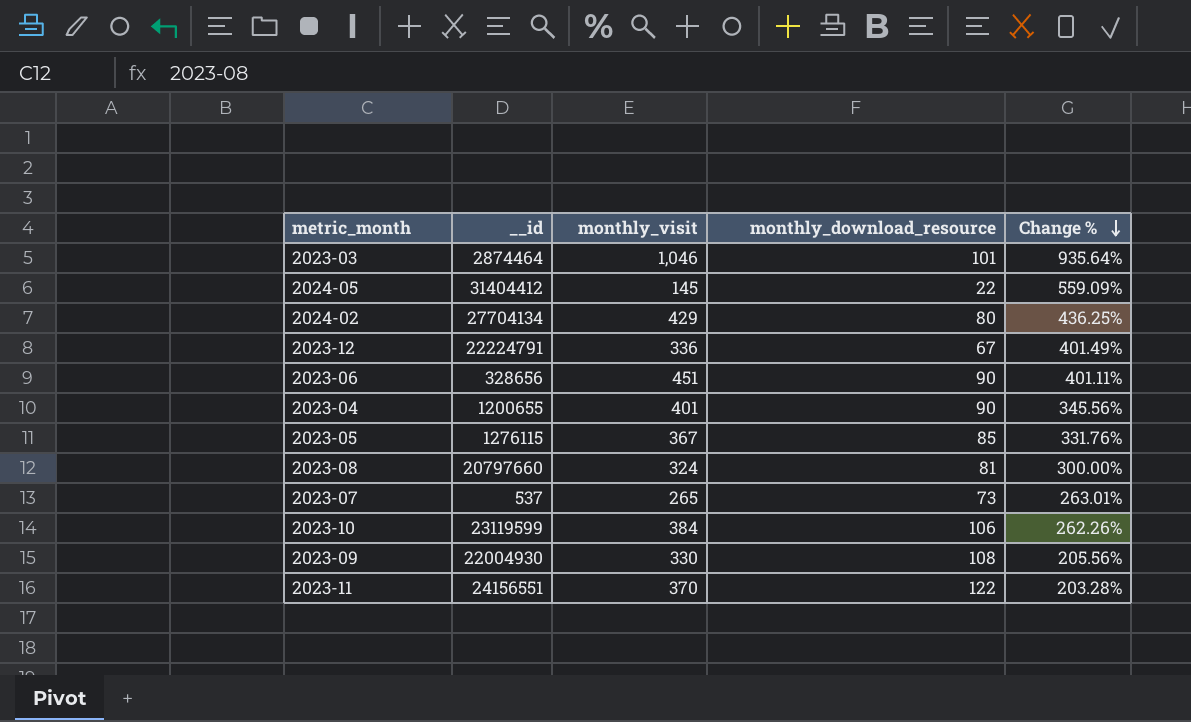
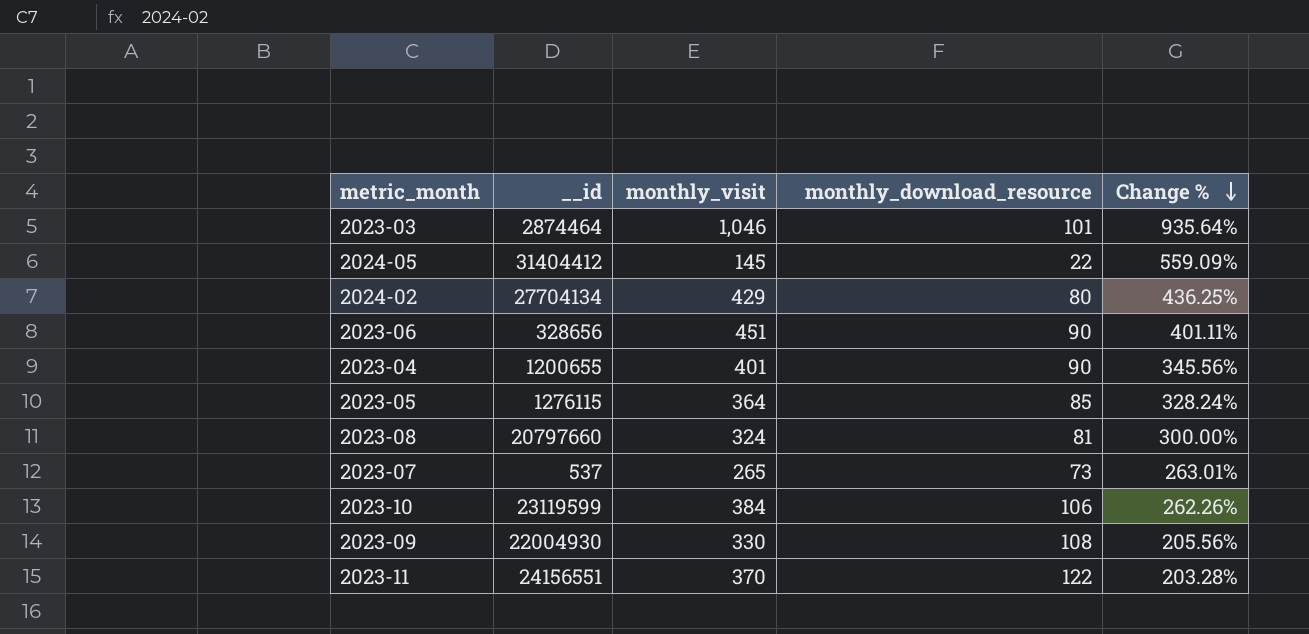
row 2023-12: 22224791 | 336 | 67 | 401.49% -> none
2023-05 | monthly_visit: 367 -> 364
2023-05 | Change %: 331.76% -> 328.24%

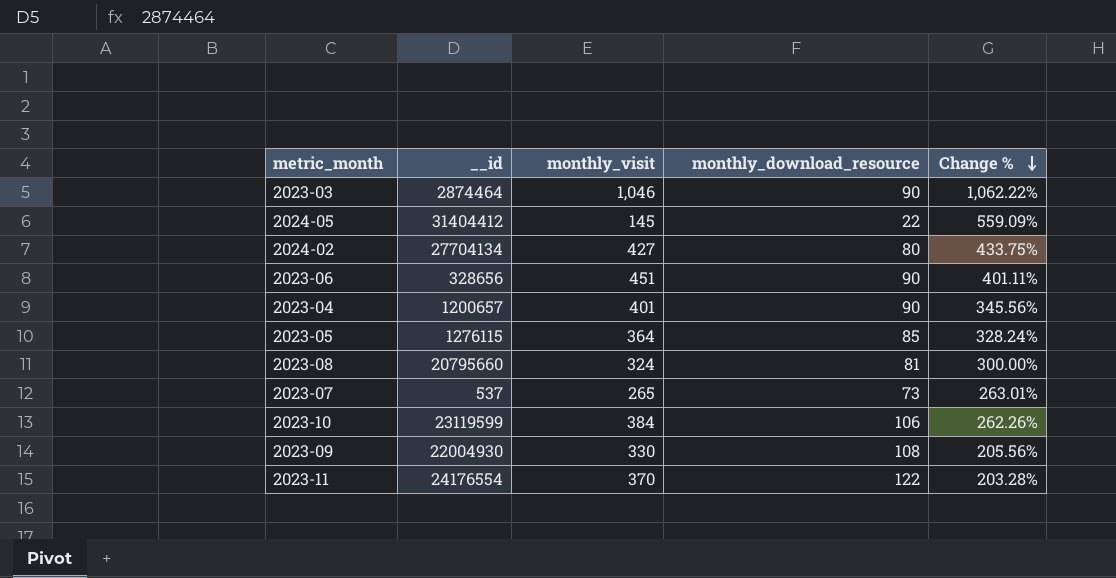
2023-03 | monthly_download_resource: 101 -> 90
2023-03 | Change %: 935.64% -> 1,062.22%
2024-02 | monthly_visit: 429 -> 427
2024-02 | Change %: 436.25% -> 433.75%
2023-04 | __id: 1200655 -> 1200657
2023-08 | __id: 20797660 -> 20795660
2023-11 | __id: 24156551 -> 24176554

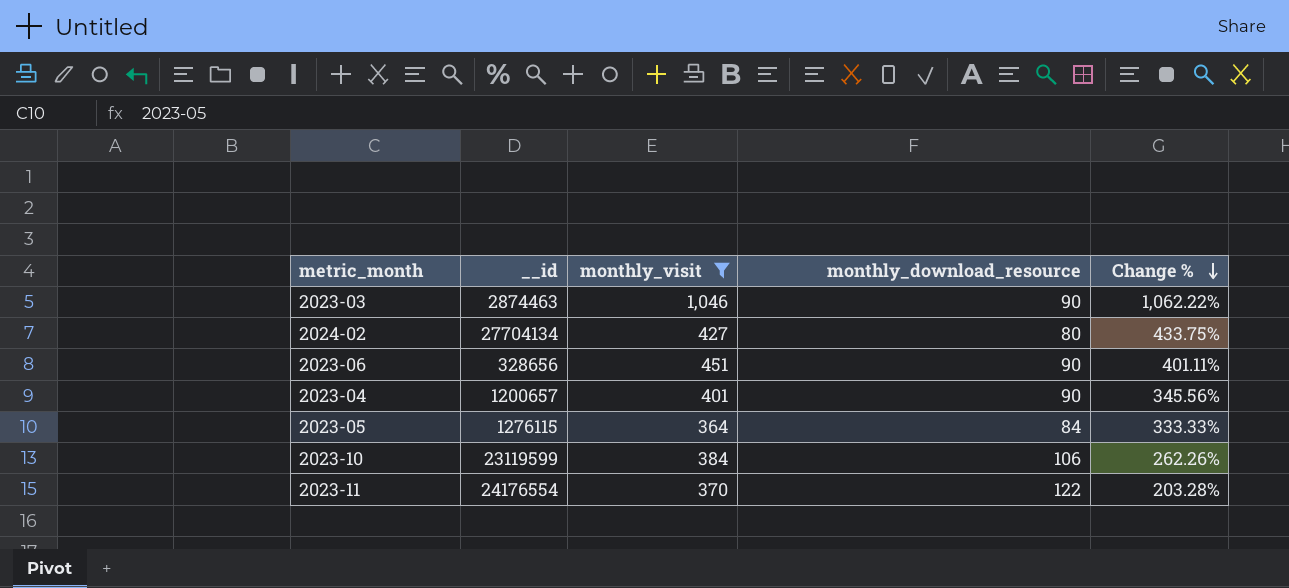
filter: none -> monthly_visit >= 364
2023-03 | __id: 2874464 -> 2874463
2023-05 | monthly_download_resource: 85 -> 84
2023-05 | Change %: 328.24% -> 333.33%

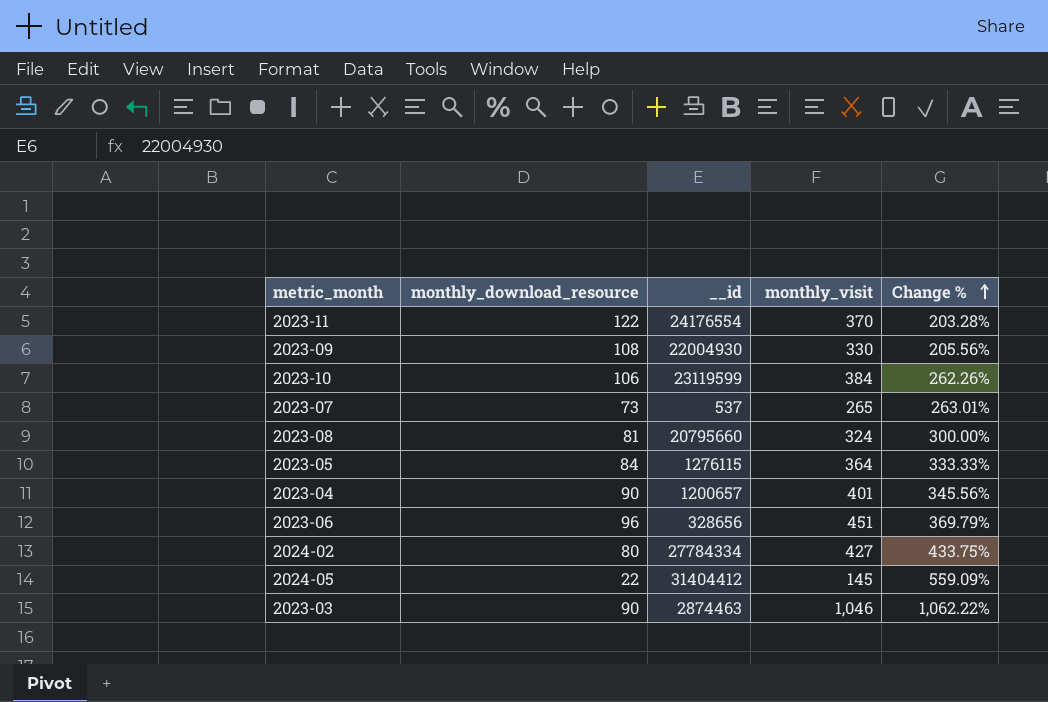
filter: monthly_visit >= 364 -> none
row order: Change % descending -> Change % ascending
column monthly_download_resource | position: 4 -> 2
2023-06 | monthly_download_resource: 90 -> 96
2023-06 | Change %: 401.11% -> 369.79%
2024-02 | __id: 27704134 -> 27784334

